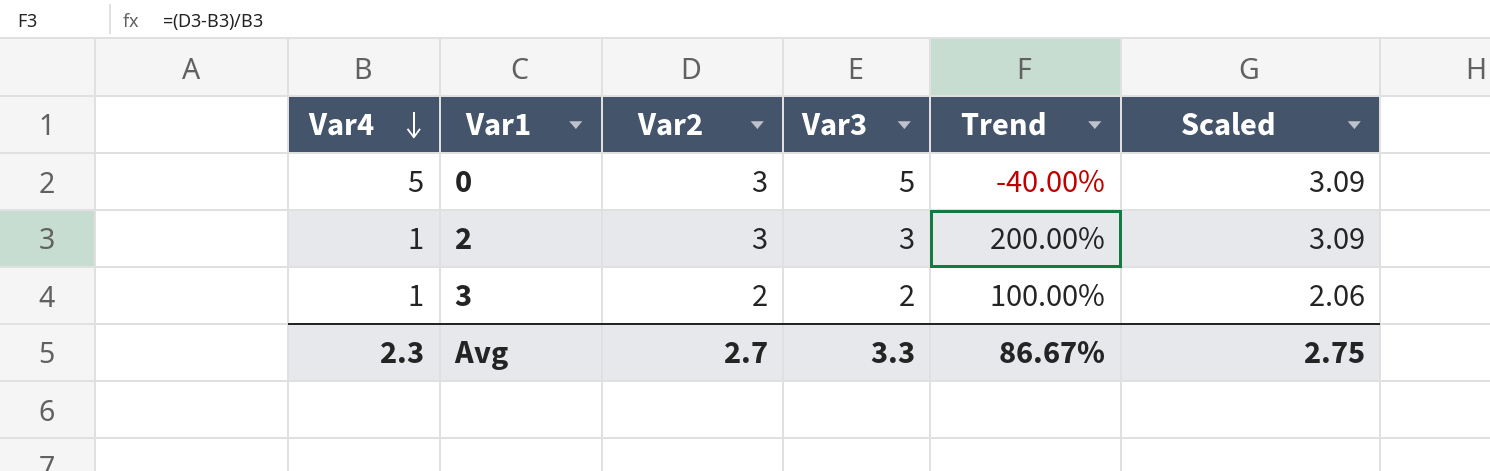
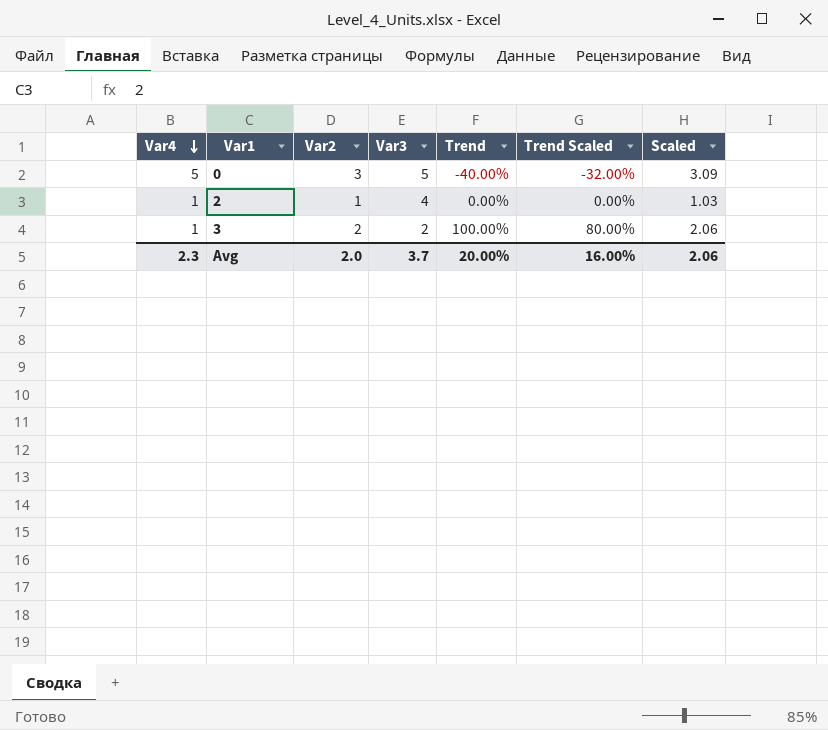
column Trend Scaled | formula: none -> [Trend] * 0.8
2 | Var2: 3 -> 1
2 | Var3: 3 -> 4
2 | Trend: 200.00% -> 0.00%
2 | Scaled: 3.09 -> 1.03
Avg | Var2: 2.7 -> 2.0
Avg | Var3: 3.3 -> 3.7
Avg | Trend: 86.67% -> 20.00%
Avg | Scaled: 2.75 -> 2.06

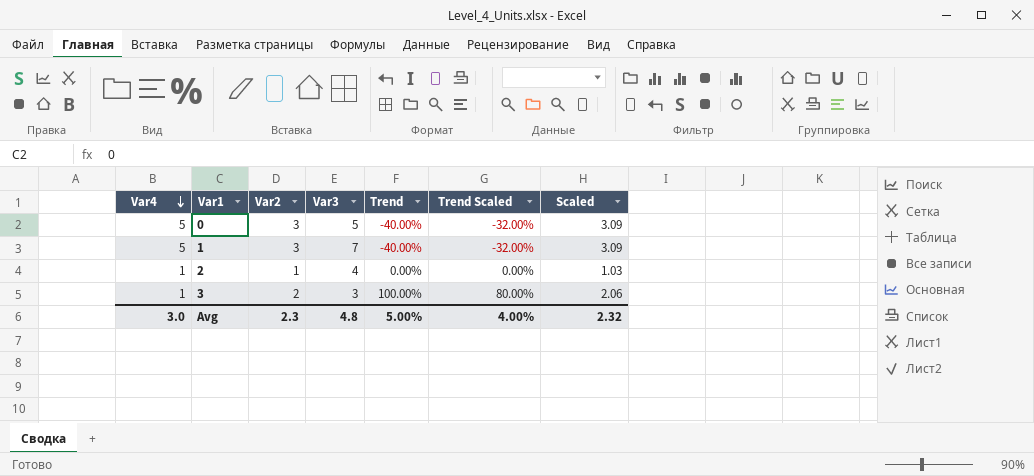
row 1: none -> 5 | 3 | 7 | -40.00% | -32.00% | 3.09
3 | Var3: 2 -> 3
Avg | Var4: 2.3 -> 3.0
Avg | Var2: 2.0 -> 2.3
Avg | Var3: 3.7 -> 4.8
Avg | Trend: 20.00% -> 5.00%
Avg | Trend Scaled: 16.00% -> 4.00%
Avg | Scaled: 2.06 -> 2.32

